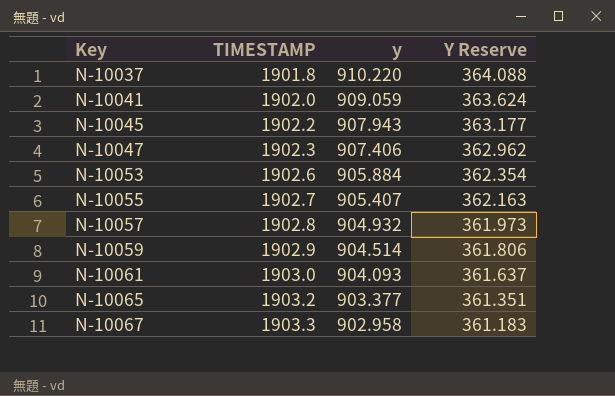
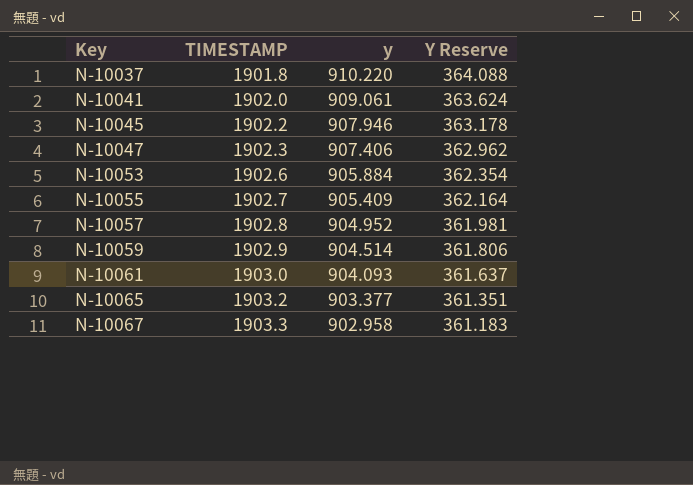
N-10041 | y: 909.059 -> 909.061
N-10045 | y: 907.943 -> 907.946
N-10045 | Y Reserve: 363.177 -> 363.178
N-10055 | y: 905.407 -> 905.409
N-10055 | Y Reserve: 362.163 -> 362.164
N-10057 | y: 904.932 -> 904.952
N-10057 | Y Reserve: 361.973 -> 361.981

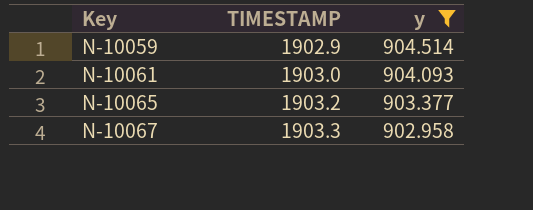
filter: none -> y <= 904.514
column Y Reserve | formula: [y] * 0.4 -> none

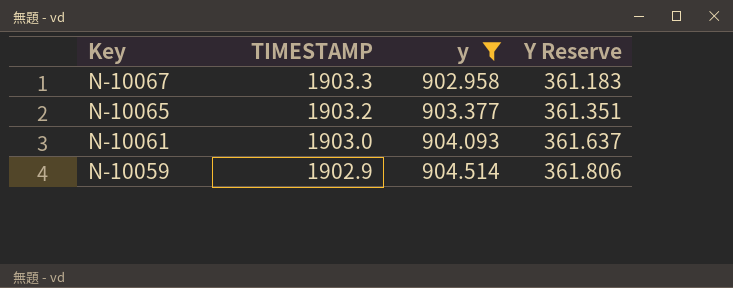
row order: Key ascending -> Key descending
column Y Reserve | formula: none -> [y] * 0.4

